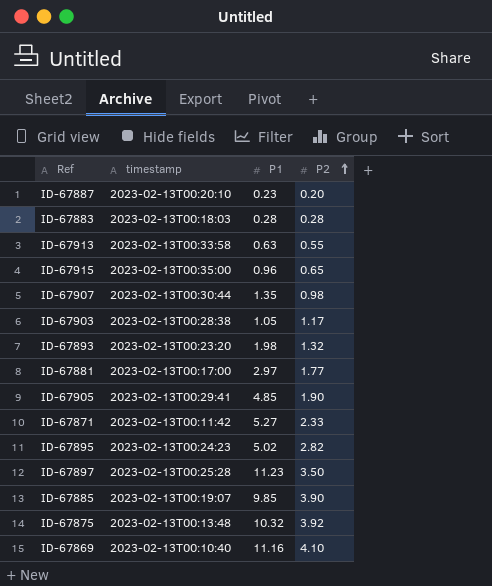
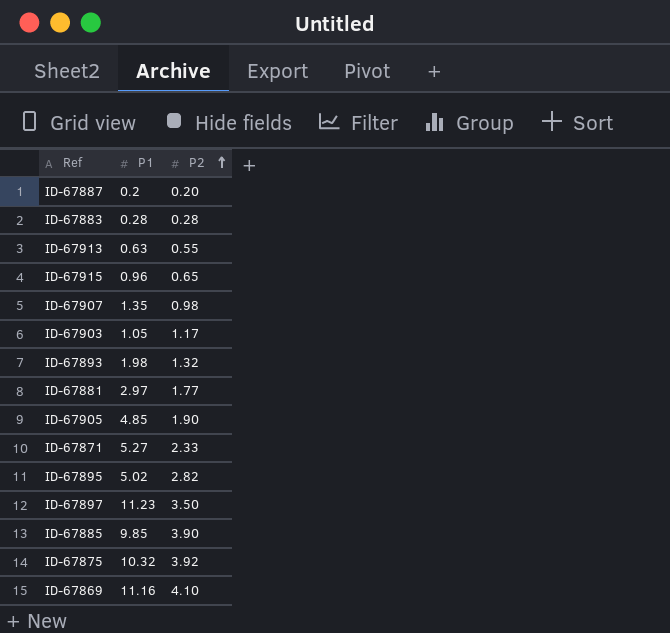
column timestamp | position: 2 -> none
ID-67887 | P1: 0.23 -> 0.2

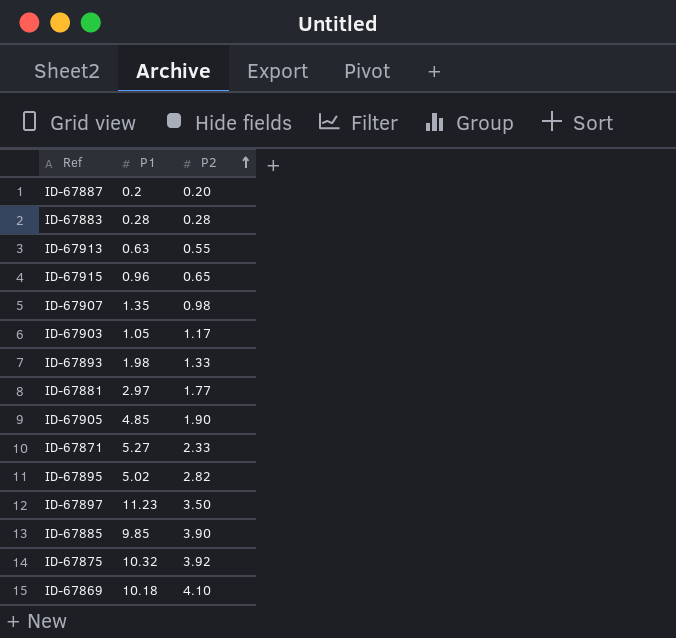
ID-67893 | P2: 1.32 -> 1.33
ID-67869 | P1: 11.16 -> 10.18

